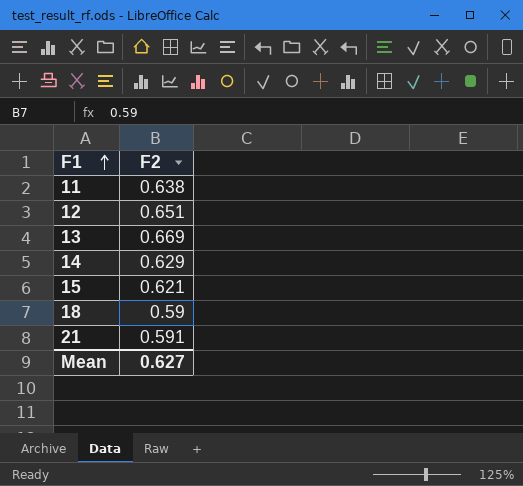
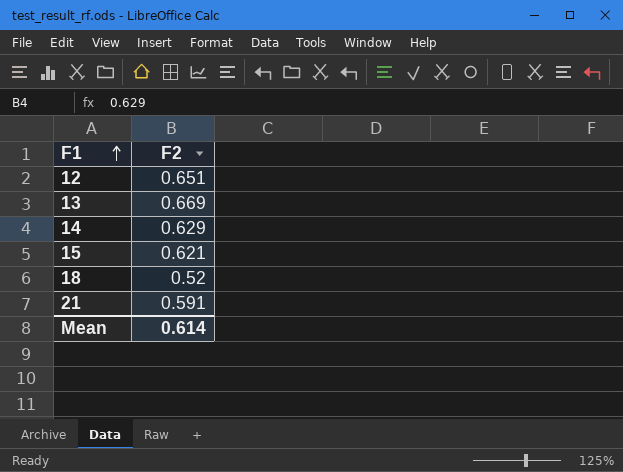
row 11: 0.638 -> none
18 | F2: 0.59 -> 0.52
Mean | F2: 0.627 -> 0.614

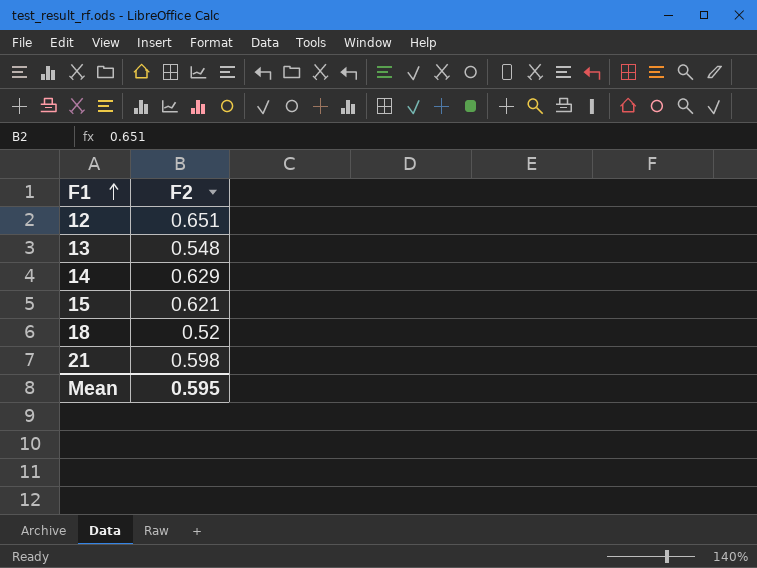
13 | F2: 0.669 -> 0.548
21 | F2: 0.591 -> 0.598
Mean | F2: 0.614 -> 0.595

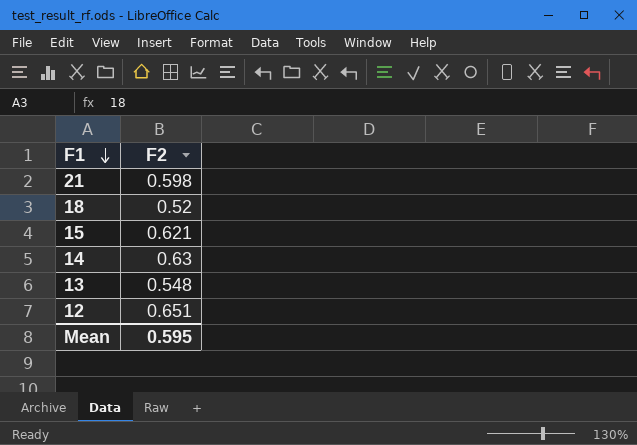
row order: F1 ascending -> F1 descending
14 | F2: 0.629 -> 0.63

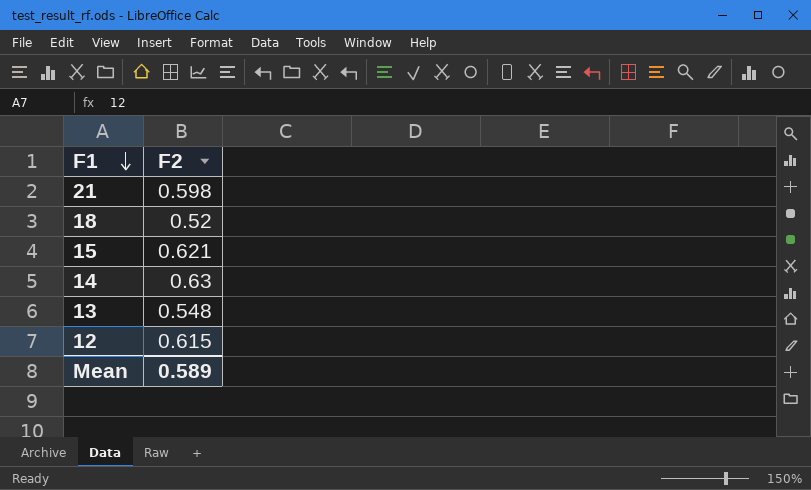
12 | F2: 0.651 -> 0.615
Mean | F2: 0.595 -> 0.589

